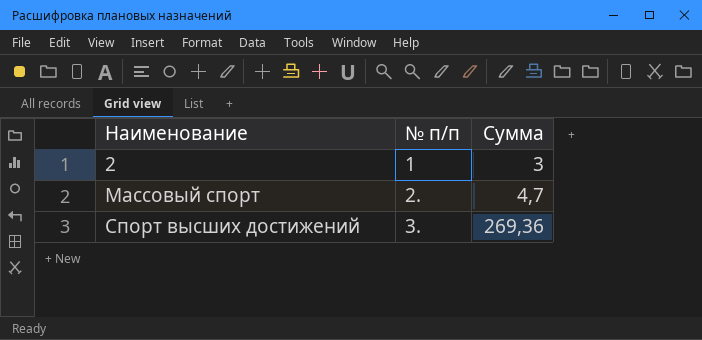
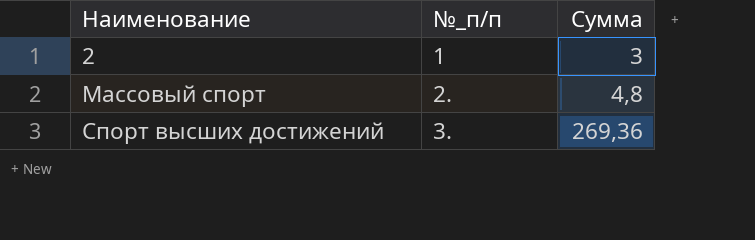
column name: № п/п -> №_п/п
Массовый спорт | Сумма: 4,7 -> 4,8

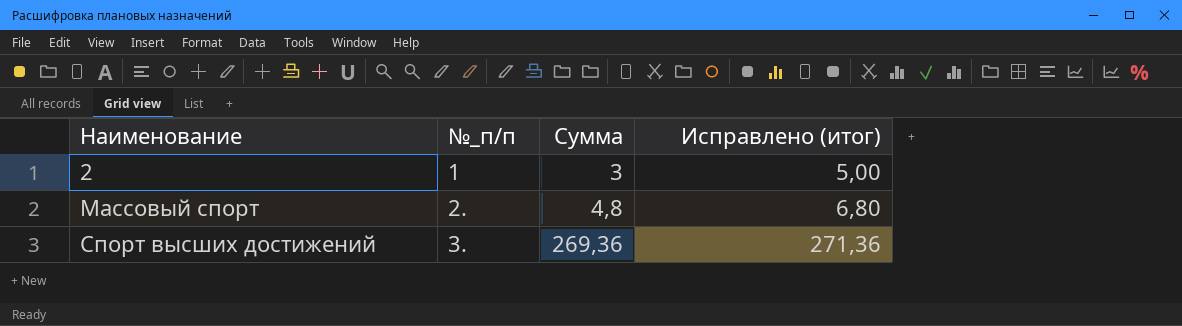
column Исправлено (итог) | formula: none -> [Сумма] + 2

